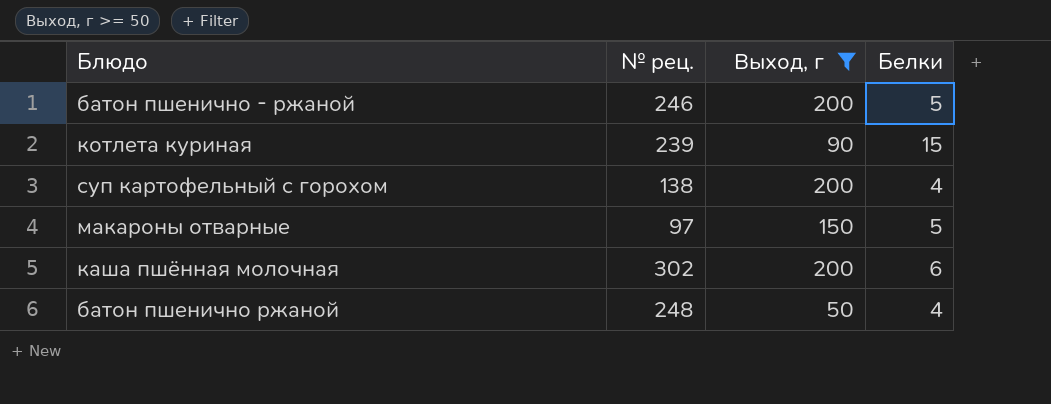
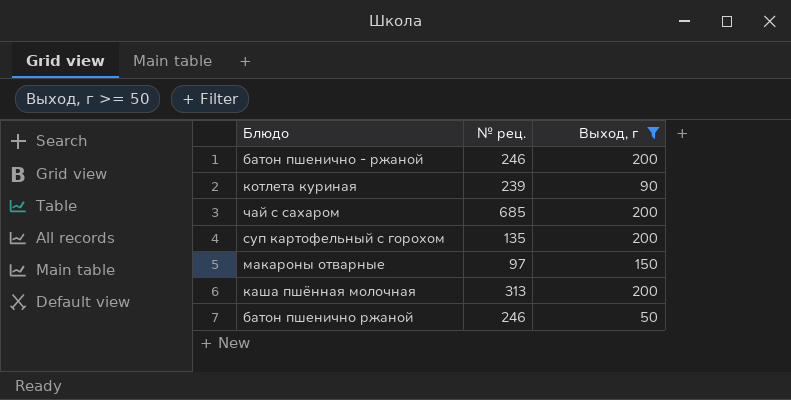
column Белки | position: 4 -> none
row чай с сахаром: none -> 685 | 200
суп картофельный с горохом | № рец.: 138 -> 135
каша пшённая молочная | № рец.: 302 -> 313
батон пшенично ржаной | № рец.: 248 -> 246

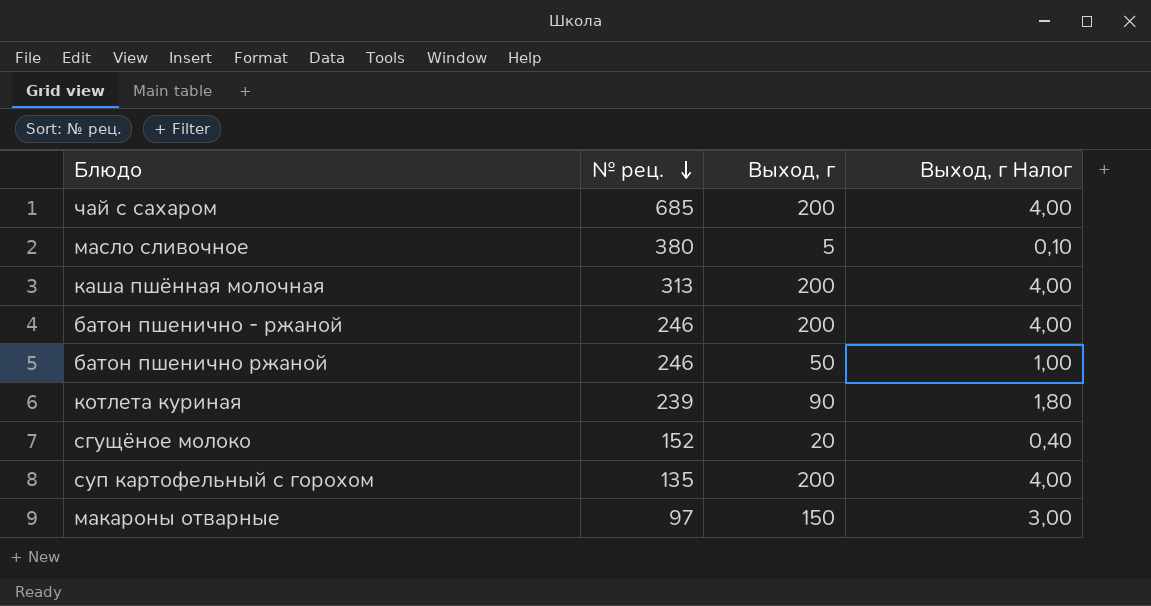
filter: Выход, г >= 50 -> none
row order: none -> № рец. descending
column Выход, г Налог | formula: none -> [Выход, г] * 0,02

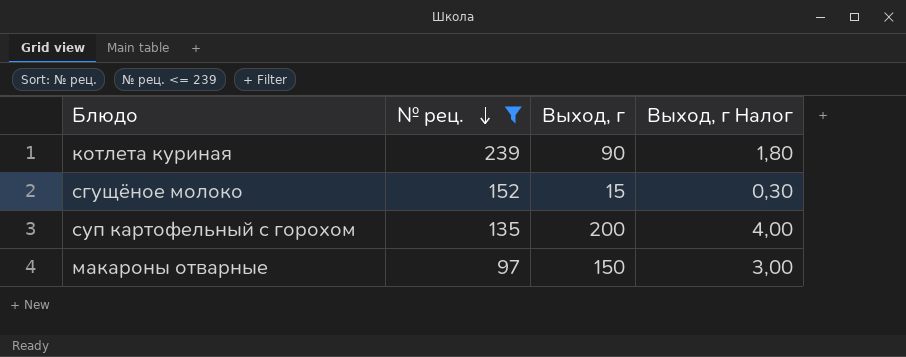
filter: none -> № рец. <= 239
сгущёное молоко | Выход, г: 20 -> 15
сгущёное молоко | Выход, г Налог: 0,40 -> 0,30

